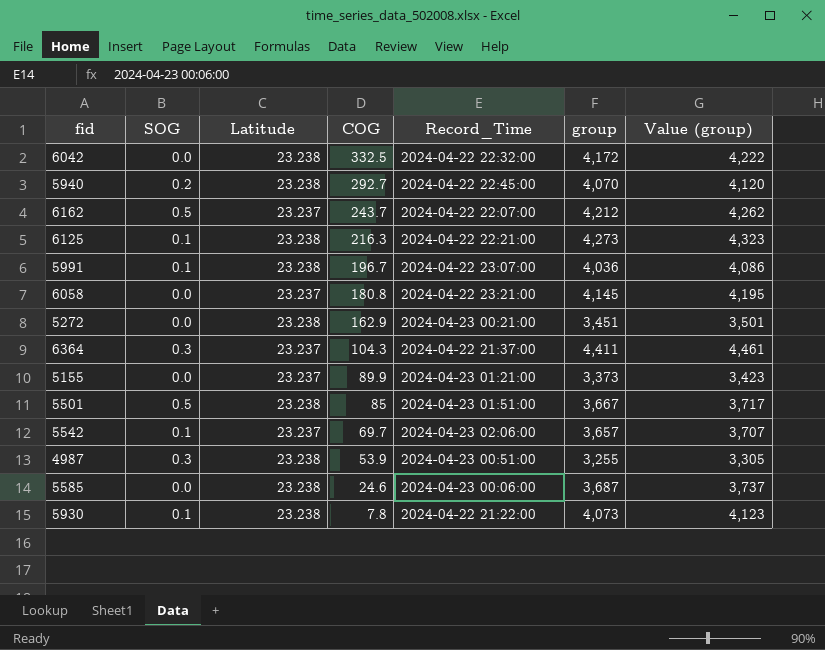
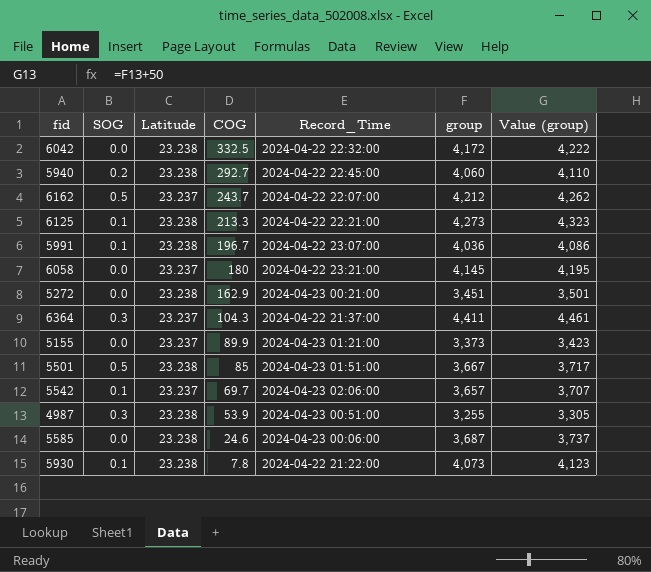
5940 | group: 4,070 -> 4,060
5940 | Value (group): 4,120 -> 4,110
6125 | COG: 216.3 -> 213.3
6058 | COG: 180.8 -> 180

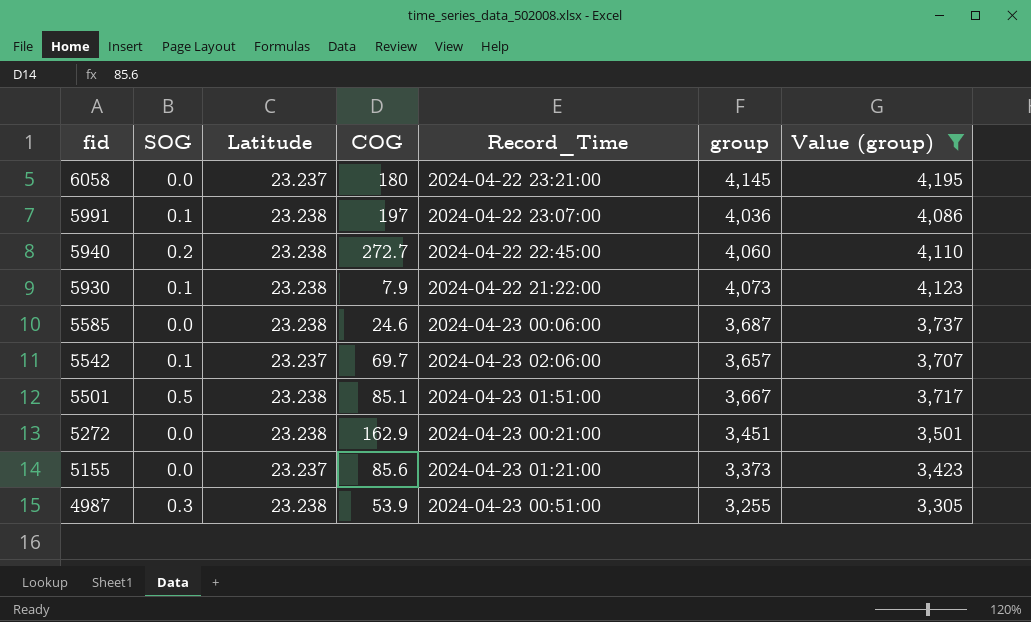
filter: none -> Value (group) <= 4,195
row order: COG descending -> fid descending
5991 | COG: 196.7 -> 197
5940 | COG: 292.7 -> 272.7
5930 | COG: 7.8 -> 7.9
5501 | COG: 85 -> 85.1
5155 | COG: 89.9 -> 85.6

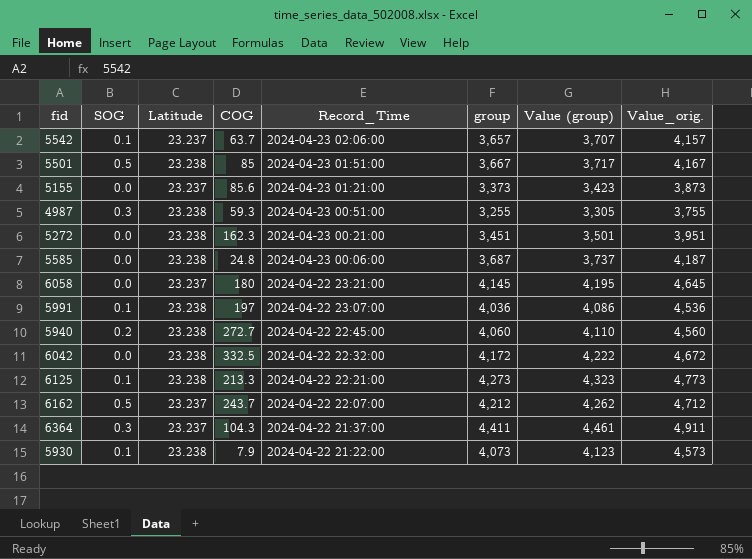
filter: Value (group) <= 4,195 -> none
row order: fid descending -> Record_Time descending
column Value_orig. | formula: none -> [group] + 500
5542 | COG: 69.7 -> 63.7
5501 | COG: 85.1 -> 85
4987 | COG: 53.9 -> 59.3
5272 | COG: 162.9 -> 162.3
5585 | COG: 24.6 -> 24.8

